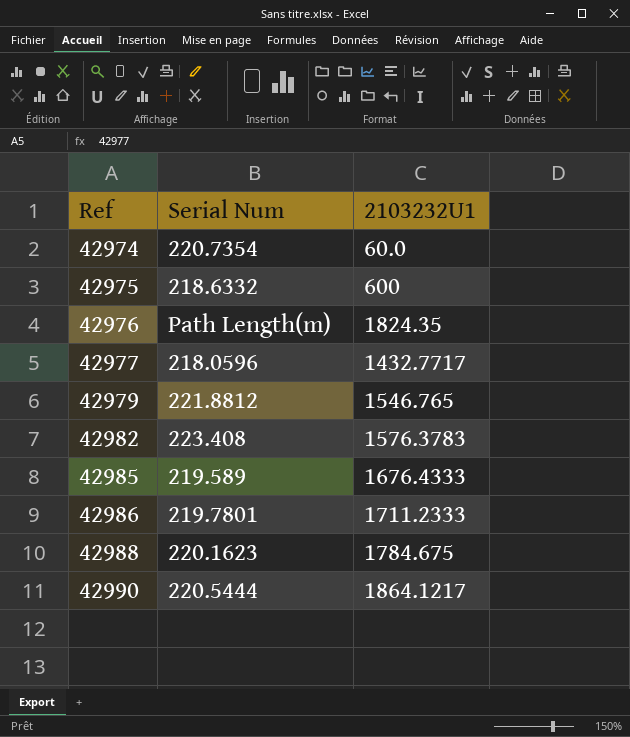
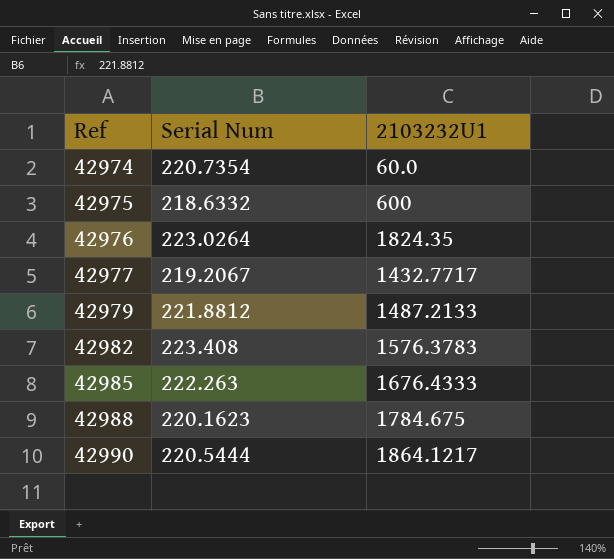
row 42986: 219.7801 | 1711.2333 -> none
42976 | Serial Num: Path Length(m) -> 223.0264
42977 | Serial Num: 218.0596 -> 219.2067
42979 | 2103232U1: 1546.765 -> 1487.2133
42985 | Serial Num: 219.589 -> 222.263

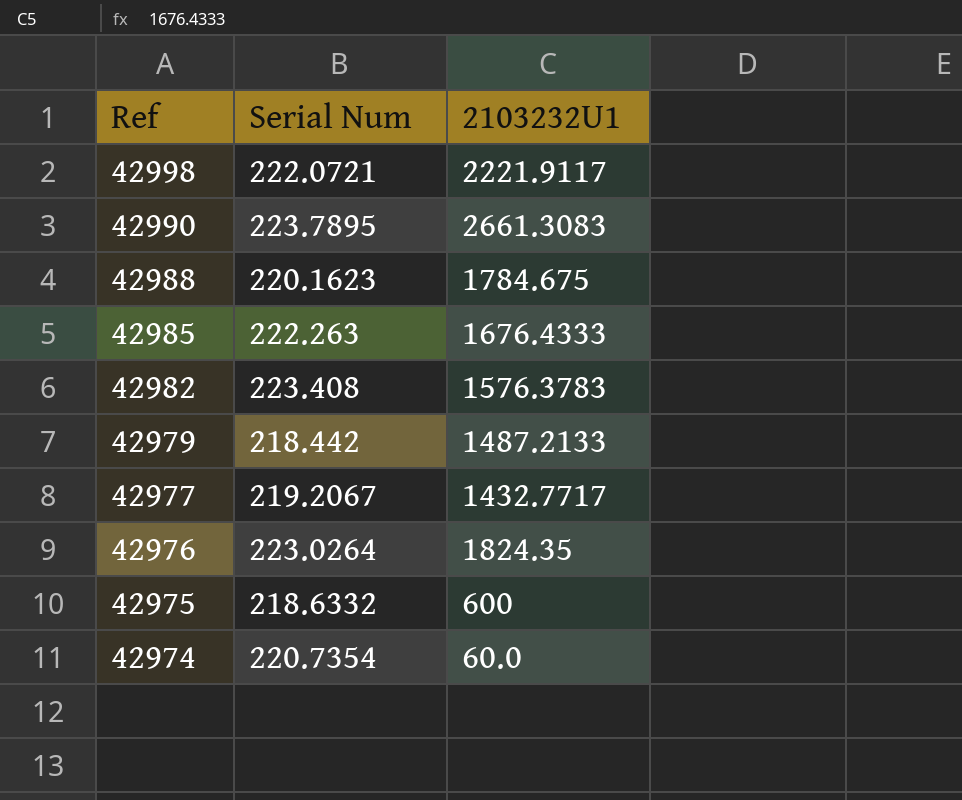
row order: Ref ascending -> Ref descending
row 42998: none -> 222.0721 | 2221.9117
42990 | Serial Num: 220.5444 -> 223.7895
42990 | 2103232U1: 1864.1217 -> 2661.3083
42979 | Serial Num: 221.8812 -> 218.442

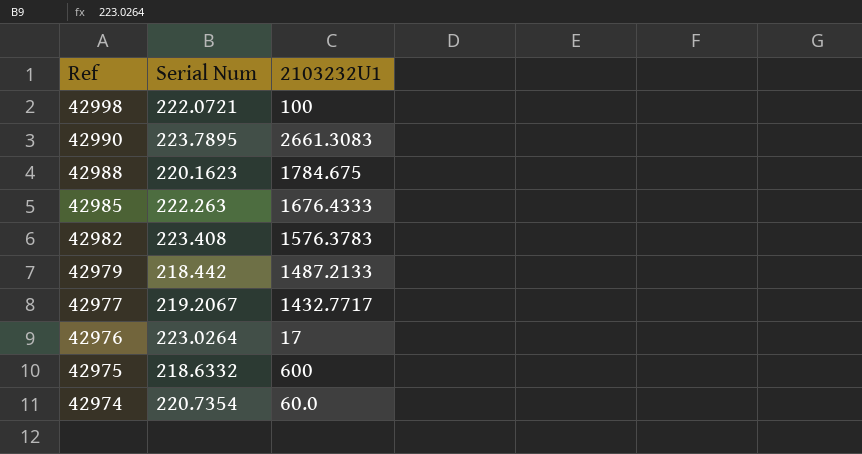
42998 | 2103232U1: 2221.9117 -> 100
42976 | 2103232U1: 1824.35 -> 17

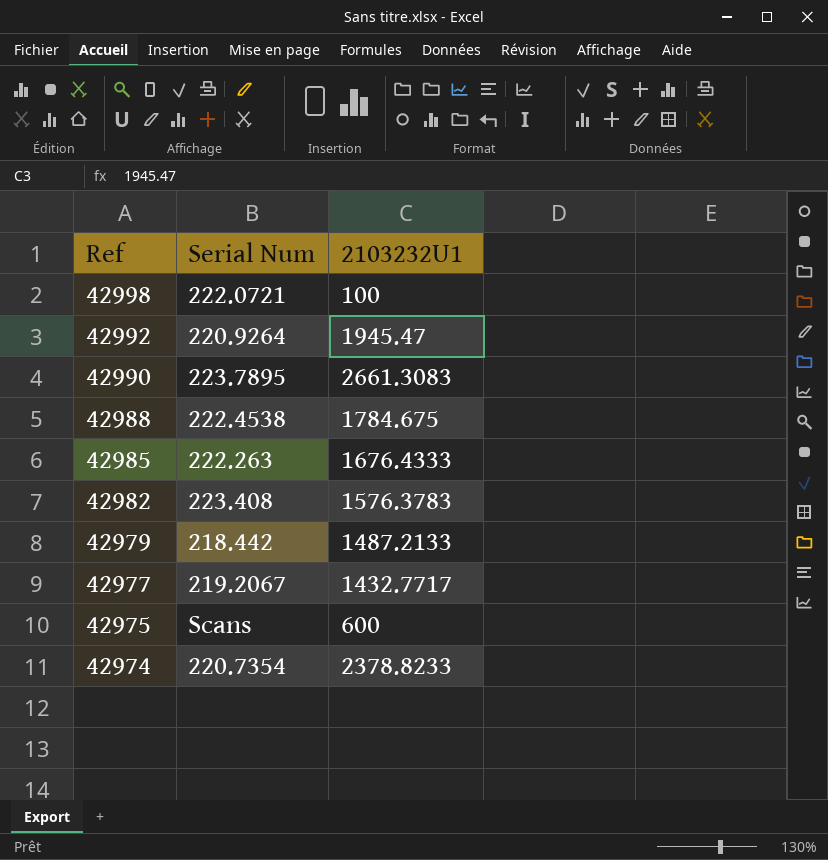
row 42976: 223.0264 | 17 -> none
row 42992: none -> 220.9264 | 1945.47
42988 | Serial Num: 220.1623 -> 222.4538
42975 | Serial Num: 218.6332 -> Scans
42974 | 2103232U1: 60.0 -> 2378.8233

